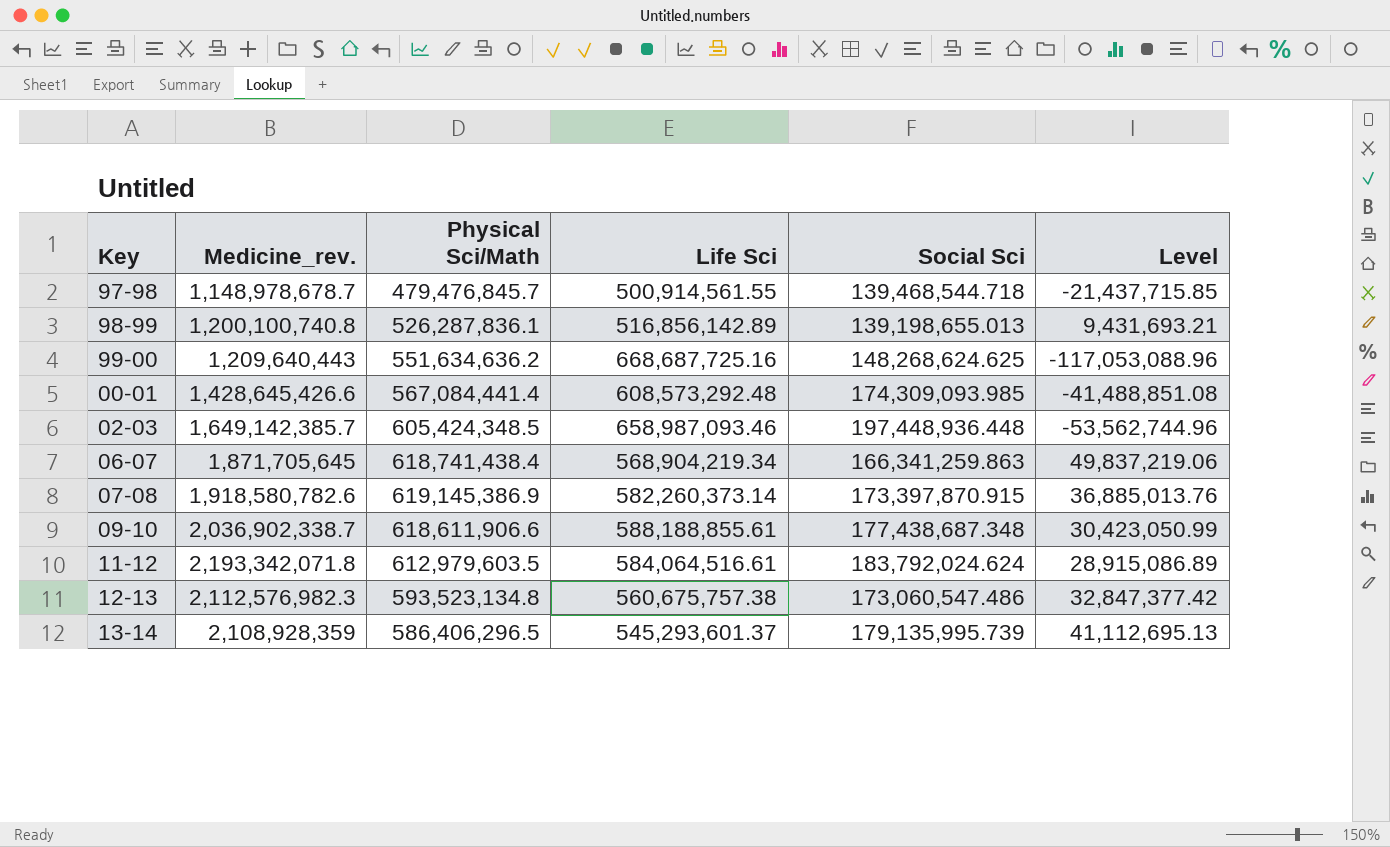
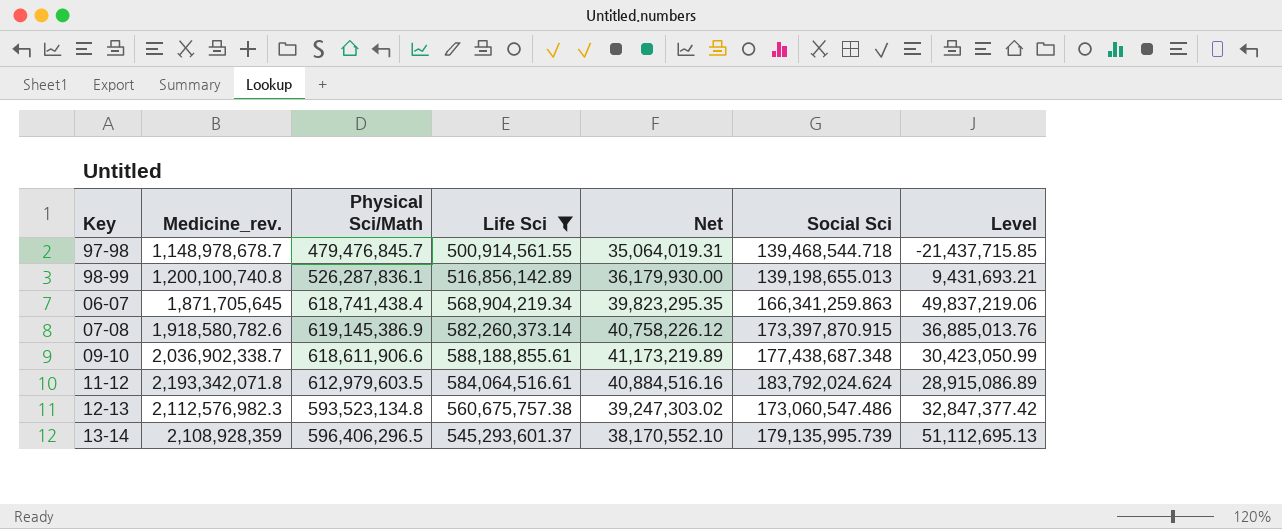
filter: none -> Life Sci <= 588,188,855.61
column Net | formula: none -> [Life Sci] * 0.07
13-14 | Physical Sci/Math: 586,406,296.5 -> 596,406,296.5
13-14 | Level: 41,112,695.13 -> 51,112,695.13

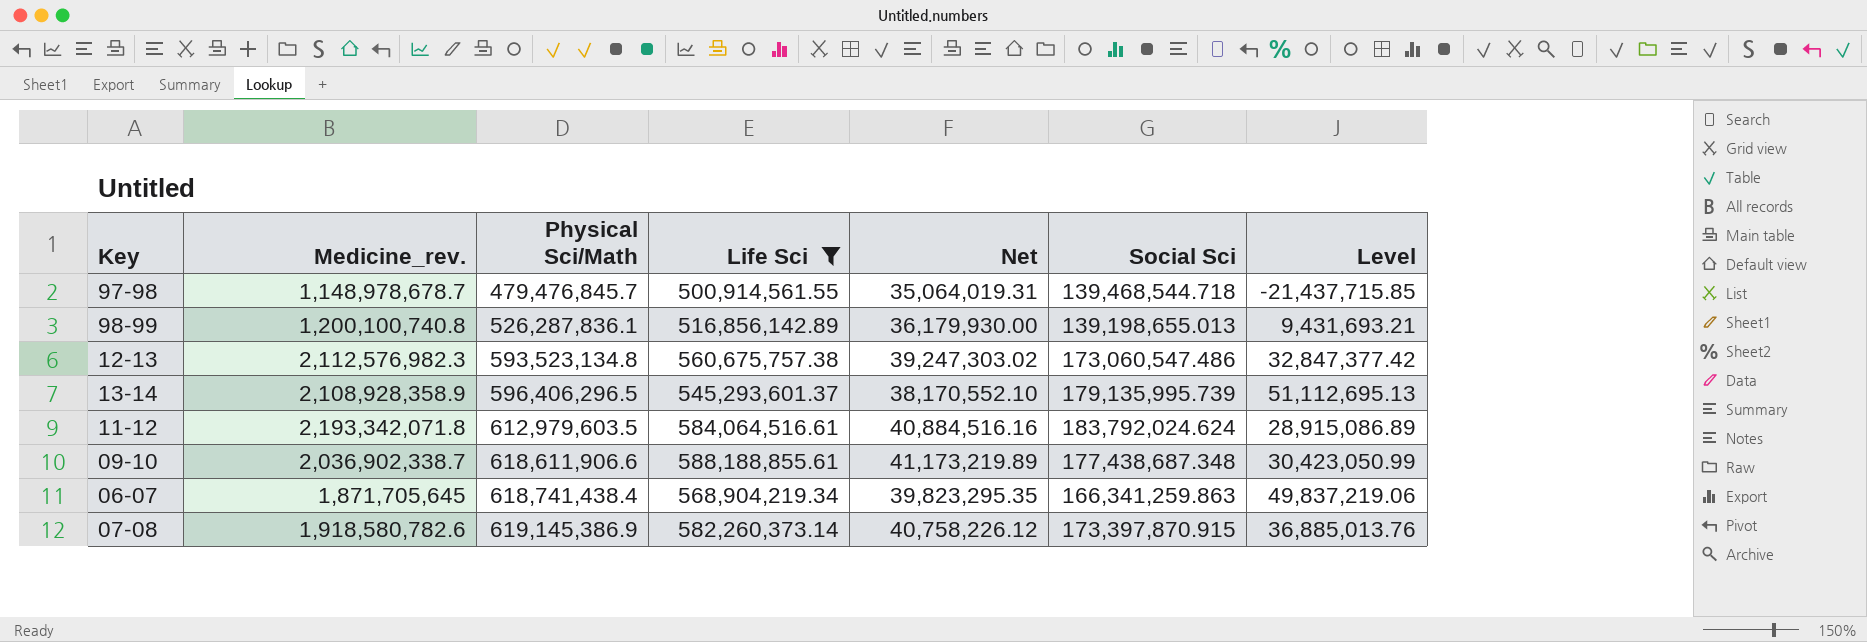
row order: none -> Physical Sci/Math ascending
13-14 | Medicine_rev.: 2,108,928,359 -> 2,108,928,358.9

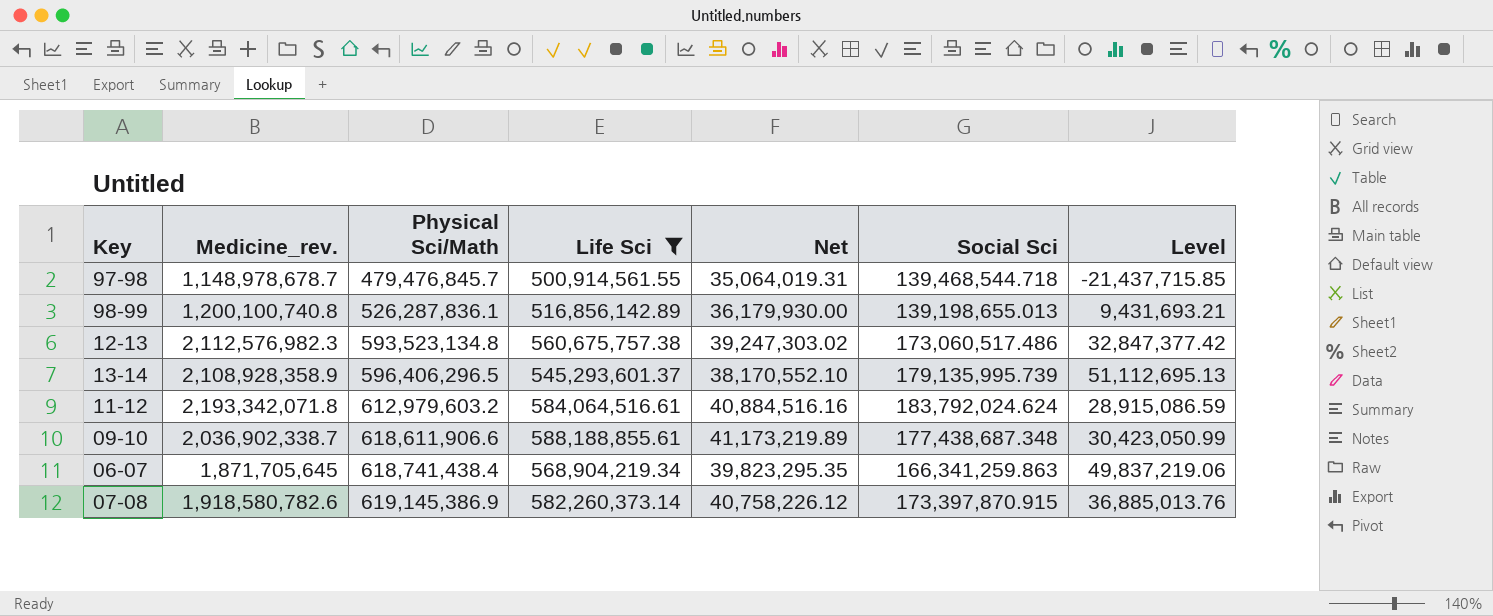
12-13 | Social Sci: 173,060,547.486 -> 173,060,517.486
11-12 | Physical Sci/Math: 612,979,603.5 -> 612,979,603.2
11-12 | Level: 28,915,086.89 -> 28,915,086.59

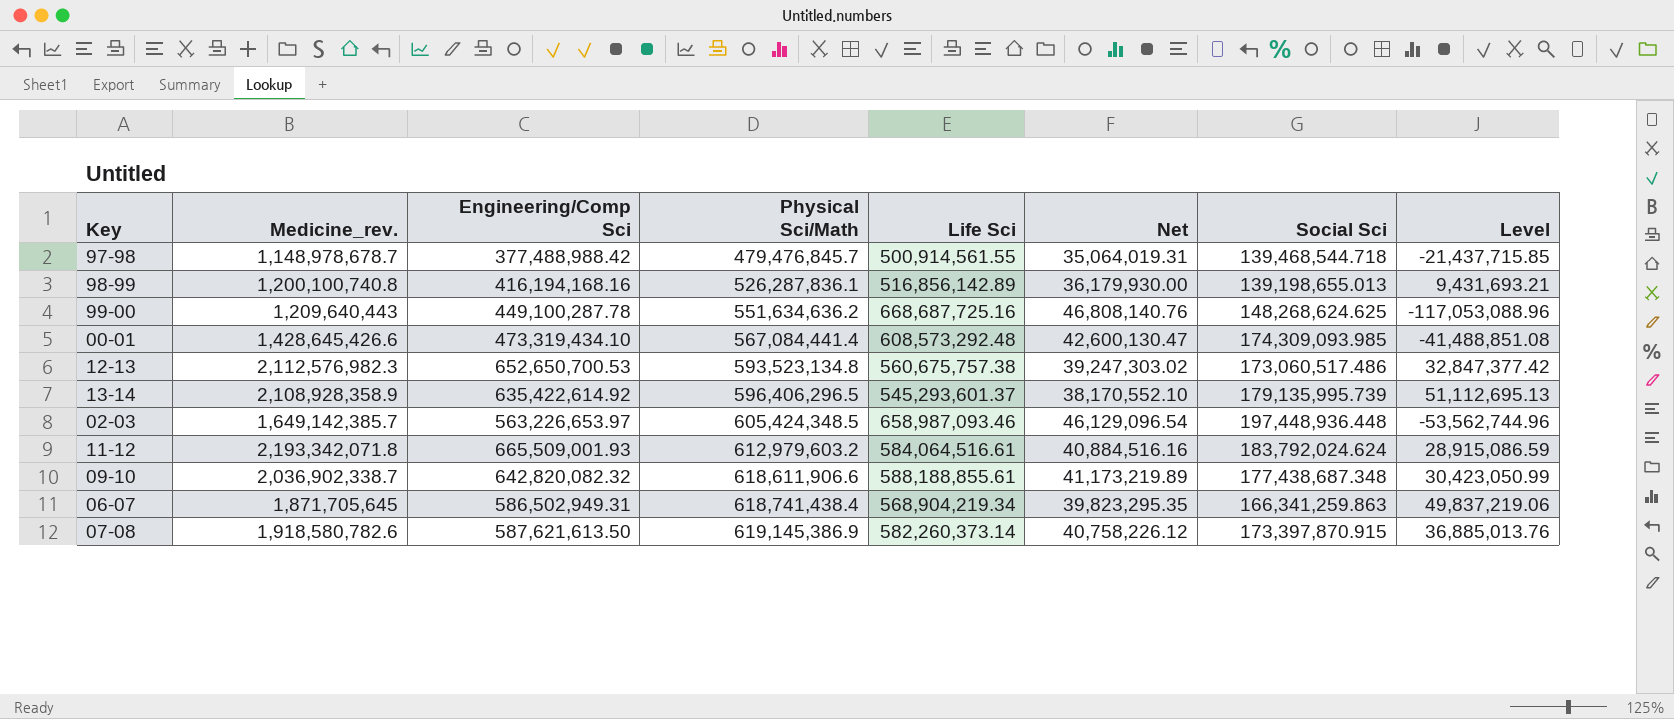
filter: Life Sci <= 588,188,855.61 -> none
column Engineering/Comp Sci | position: none -> 3

